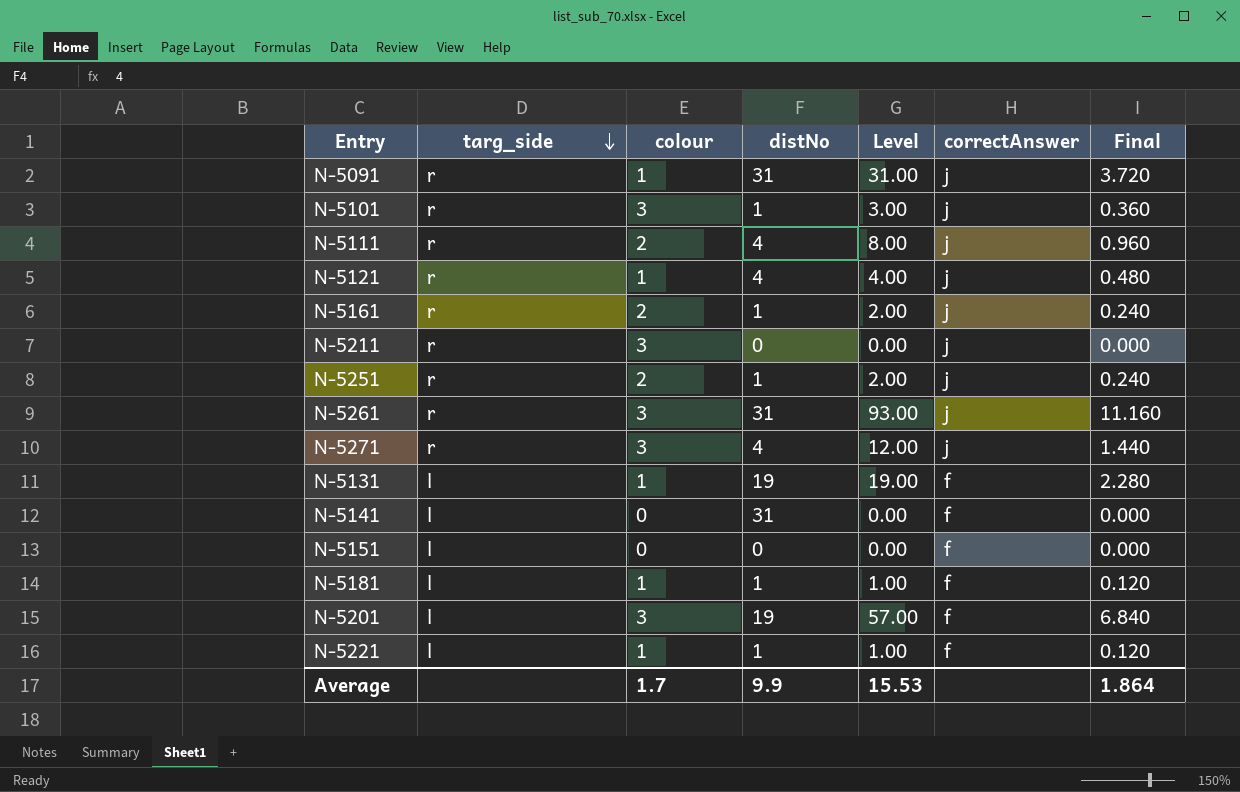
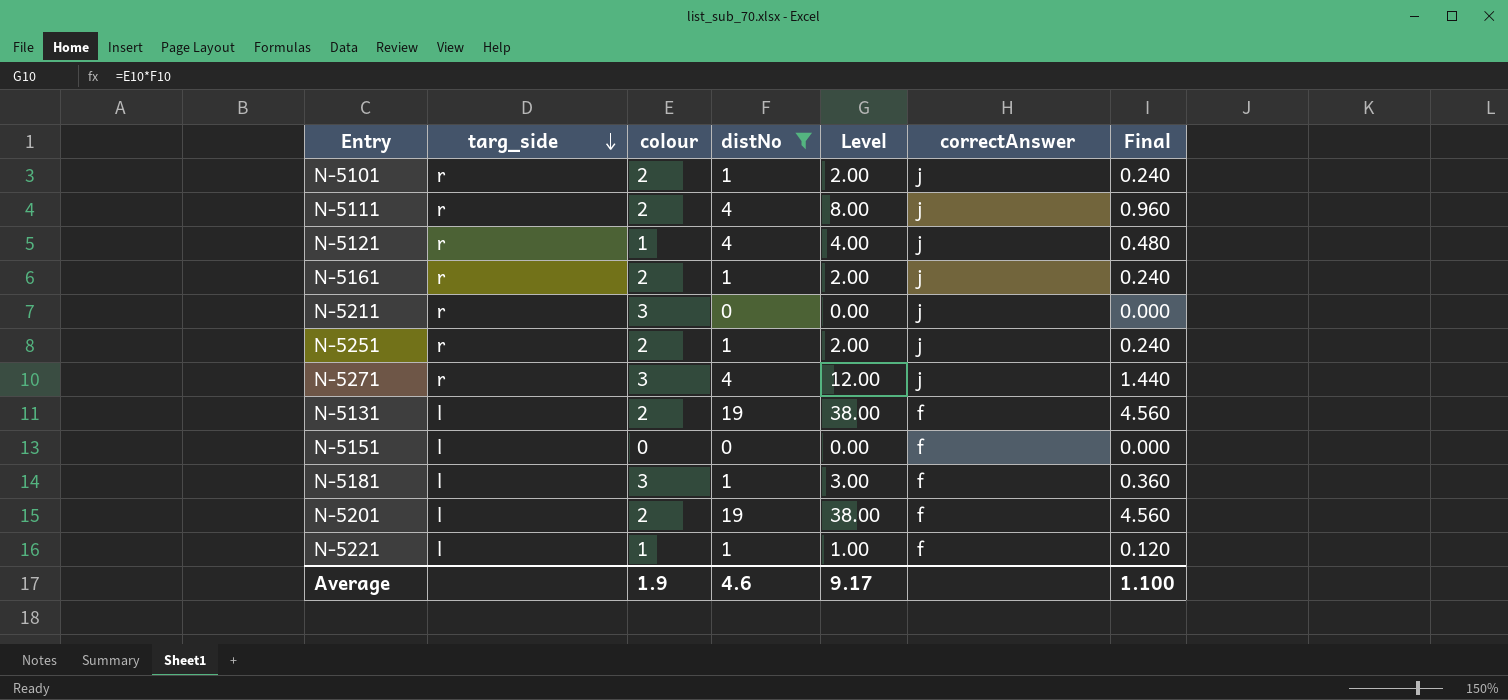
filter: none -> distNo != 31
N-5101 | colour: 3 -> 2
N-5101 | Level: 3.00 -> 2.00
N-5101 | Final: 0.360 -> 0.240
N-5131 | colour: 1 -> 2
N-5131 | Level: 19.00 -> 38.00
N-5131 | Final: 2.280 -> 4.560
N-5181 | colour: 1 -> 3
N-5181 | Level: 1.00 -> 3.00
N-5181 | Final: 0.120 -> 0.360
N-5201 | colour: 3 -> 2
N-5201 | Level: 57.00 -> 38.00
N-5201 | Final: 6.840 -> 4.560
Average | colour: 1.7 -> 1.9
Average | distNo: 9.9 -> 4.6
Average | Level: 15.53 -> 9.17
Average | Final: 1.864 -> 1.100

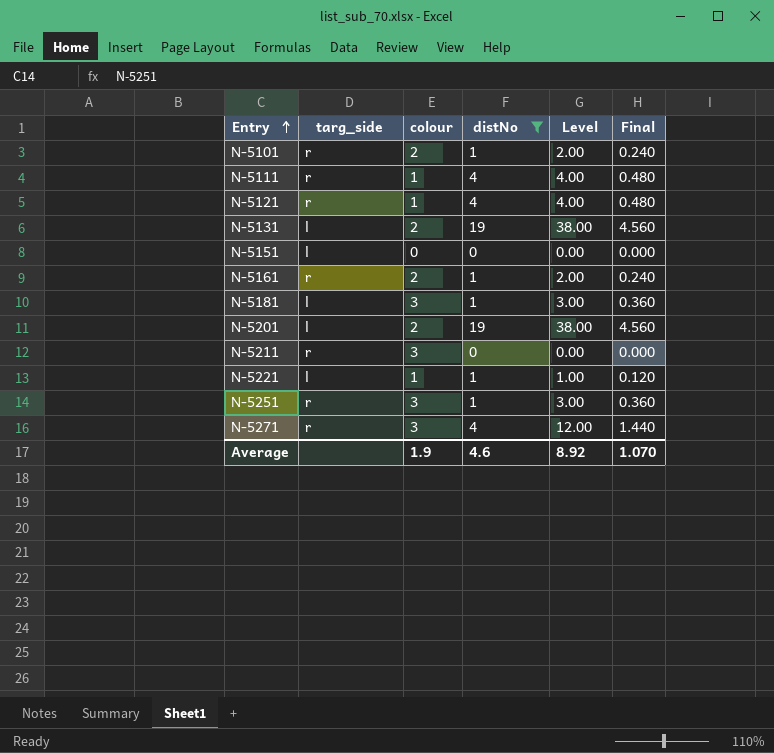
row order: targ_side descending -> Entry ascending
column correctAnswer | position: 6 -> none
N-5111 | colour: 2 -> 1
N-5111 | Level: 8.00 -> 4.00
N-5111 | Final: 0.960 -> 0.480
N-5251 | colour: 2 -> 3
N-5251 | Level: 2.00 -> 3.00
N-5251 | Final: 0.240 -> 0.360
Average | Level: 9.17 -> 8.92
Average | Final: 1.100 -> 1.070

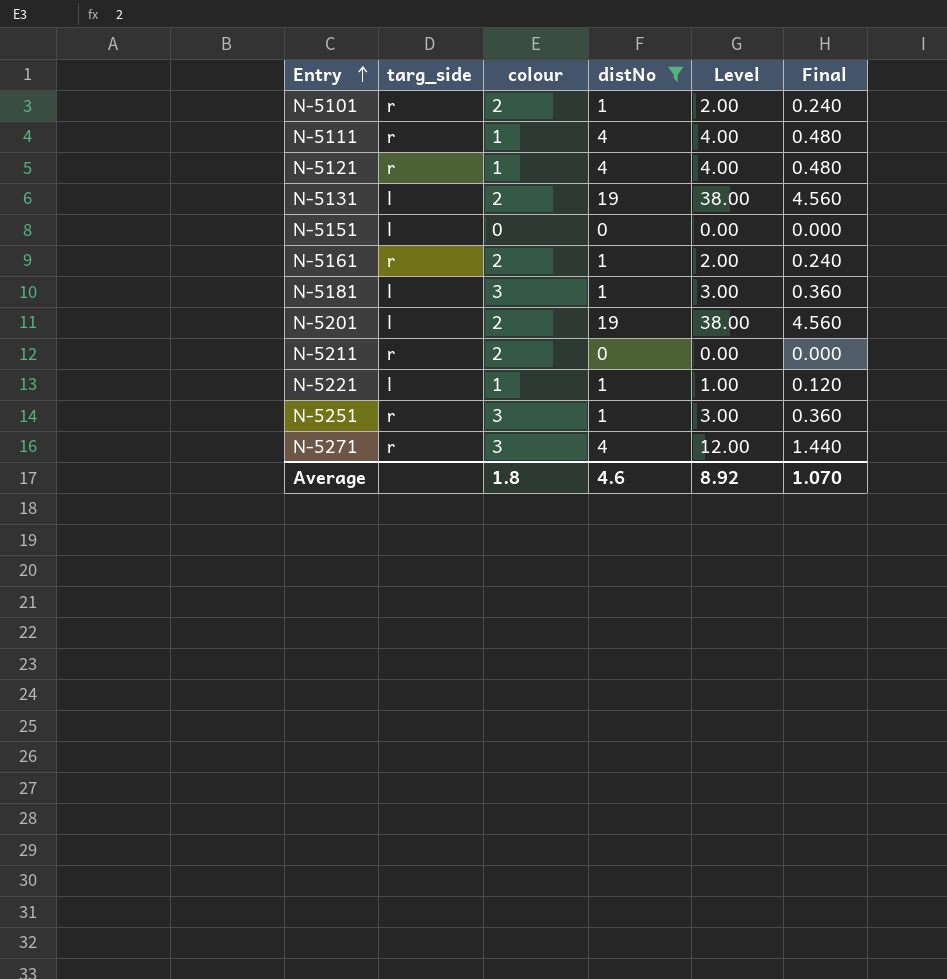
N-5211 | colour: 3 -> 2
Average | colour: 1.9 -> 1.8

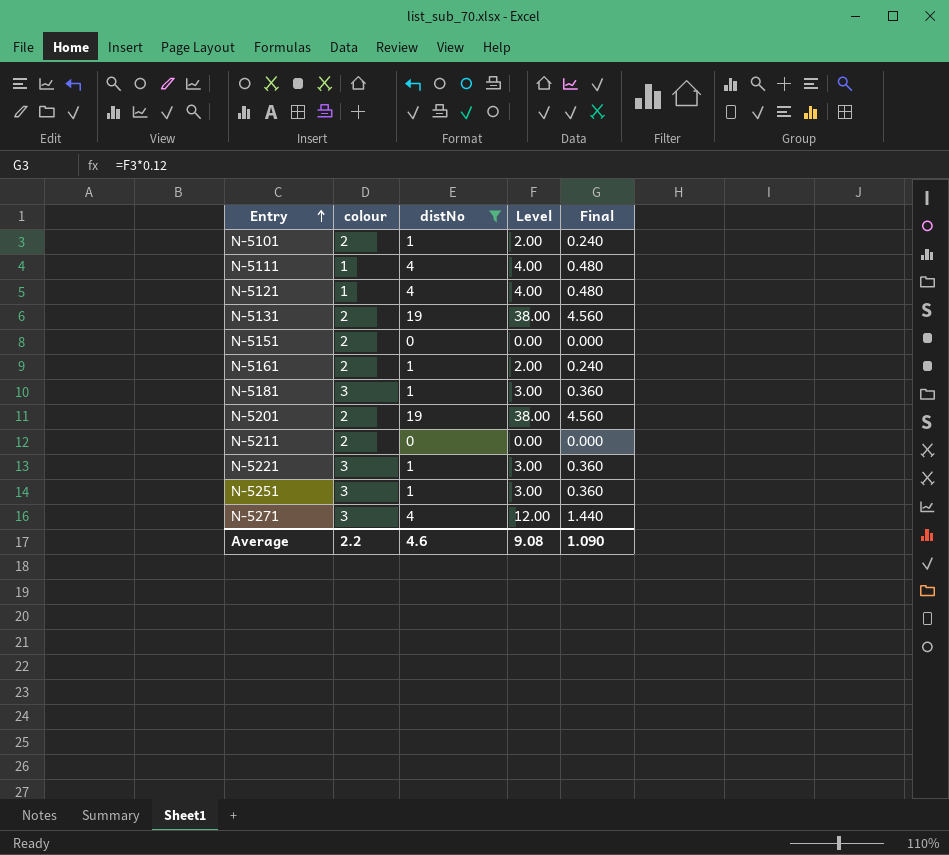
column targ_side | position: 2 -> none
N-5151 | colour: 0 -> 2
N-5221 | colour: 1 -> 3
N-5221 | Level: 1.00 -> 3.00
N-5221 | Final: 0.120 -> 0.360
Average | colour: 1.8 -> 2.2
Average | Level: 8.92 -> 9.08
Average | Final: 1.070 -> 1.090

